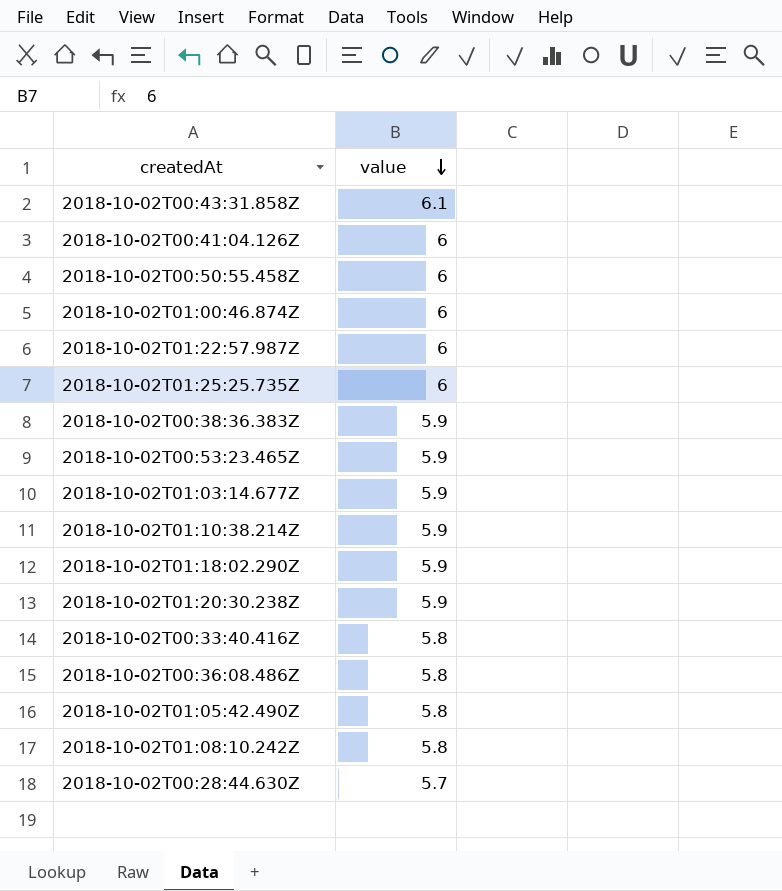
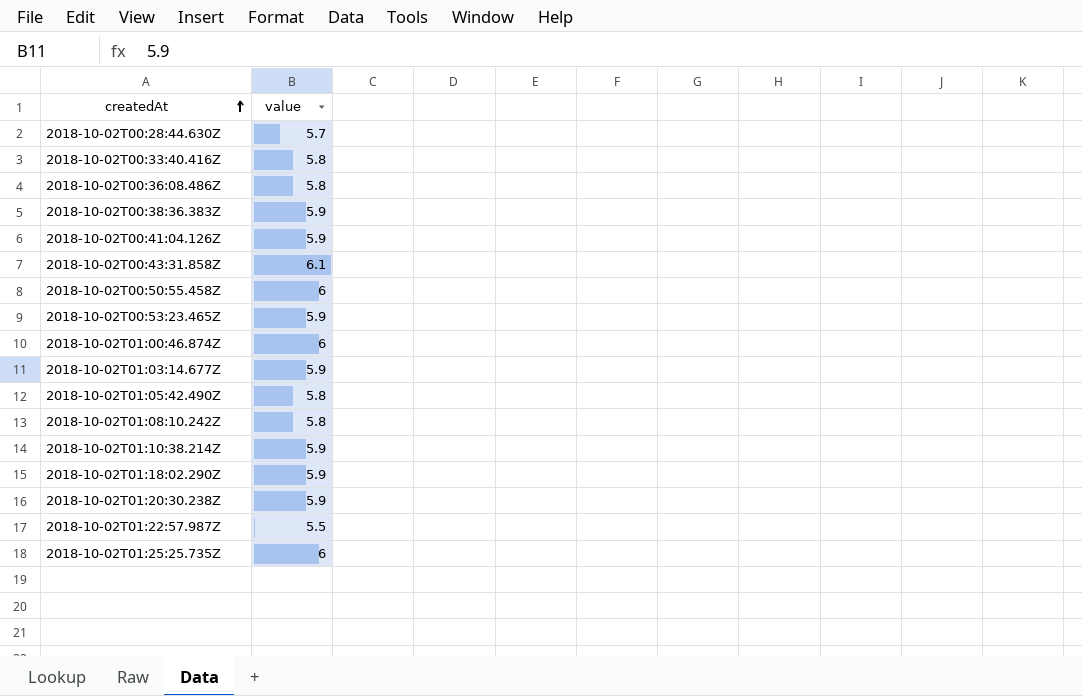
row order: value descending -> createdAt ascending
2018-10-02T00:41:04.126Z | value: 6 -> 5.9
2018-10-02T01:22:57.987Z | value: 6 -> 5.5

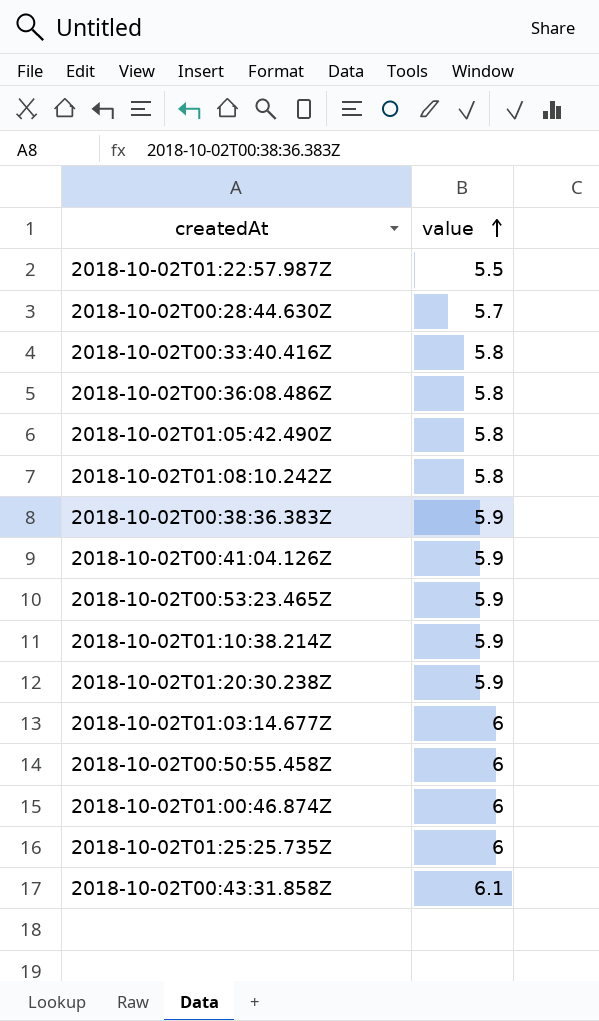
row order: createdAt ascending -> value ascending
row 2018-10-02T01:18:02.290Z: 5.9 -> none
2018-10-02T01:03:14.677Z | value: 5.9 -> 6

